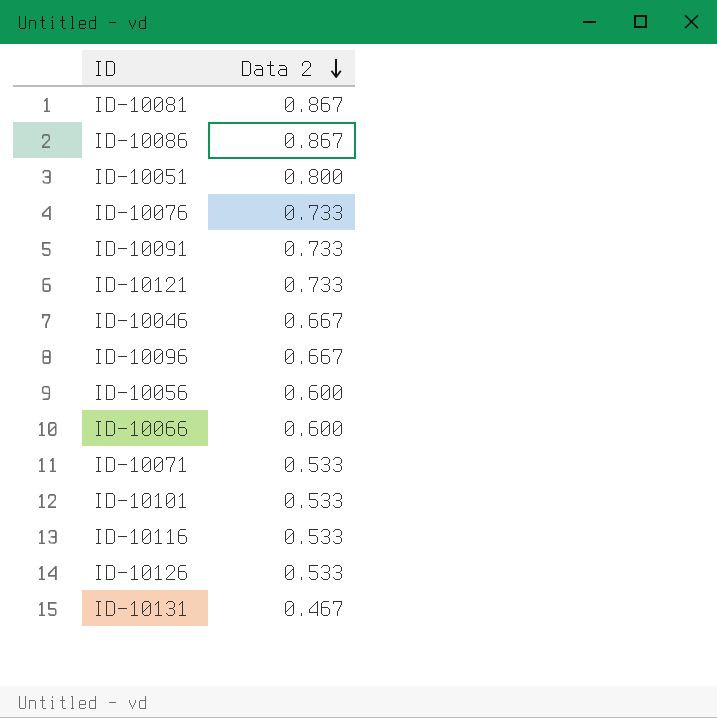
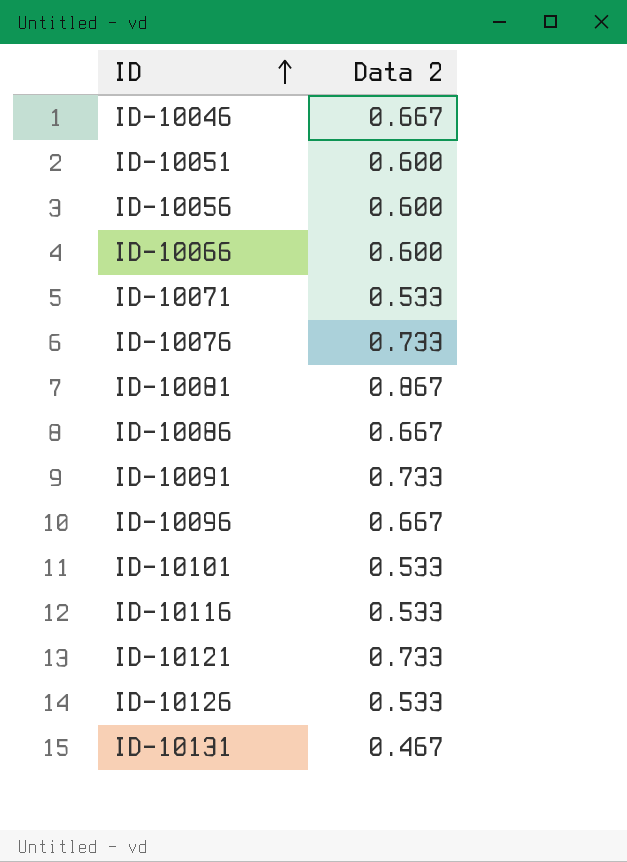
row order: Data 2 descending -> ID ascending
ID-10051 | Data 2: 0.800 -> 0.600
ID-10086 | Data 2: 0.867 -> 0.667

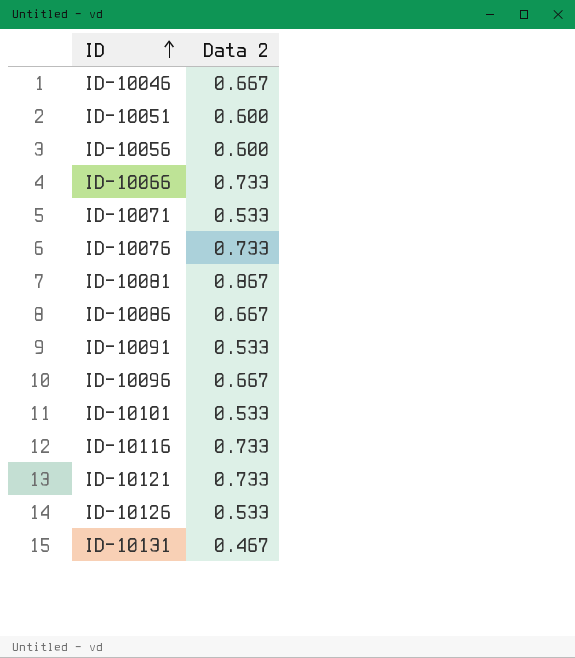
ID-10066 | Data 2: 0.600 -> 0.733
ID-10091 | Data 2: 0.733 -> 0.533
ID-10116 | Data 2: 0.533 -> 0.733

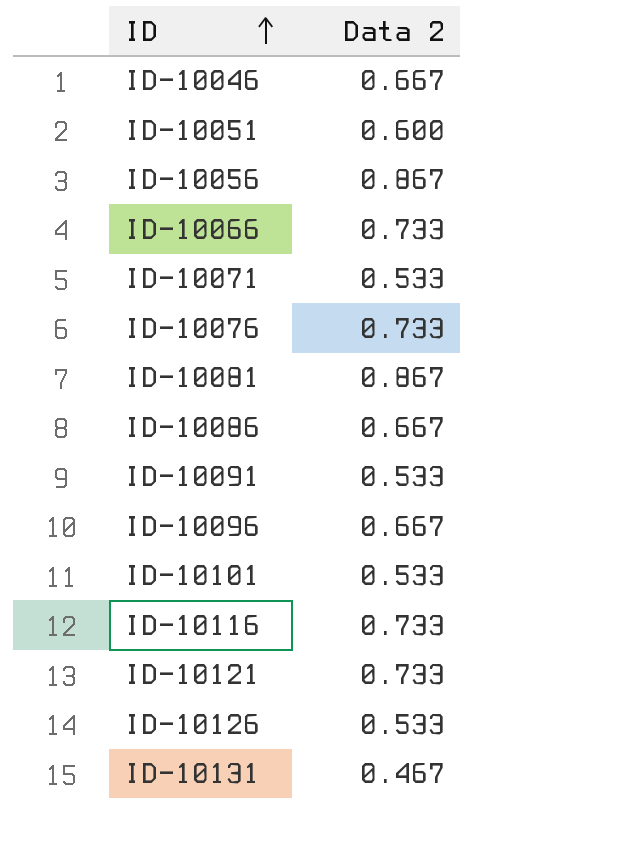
ID-10056 | Data 2: 0.600 -> 0.867

